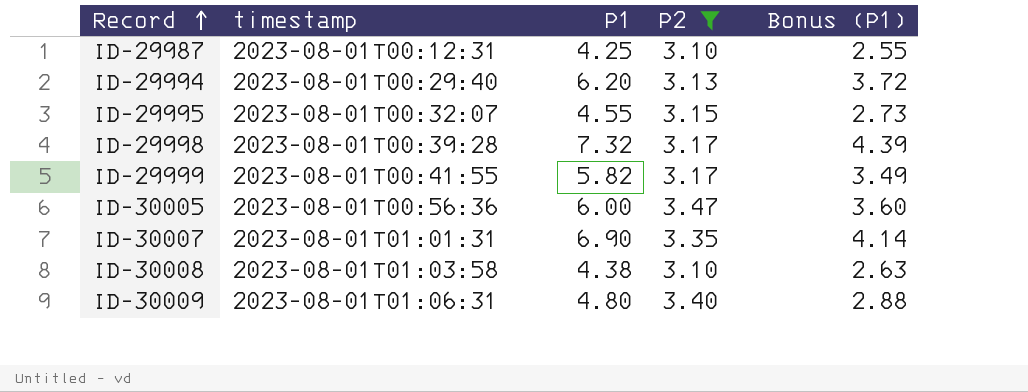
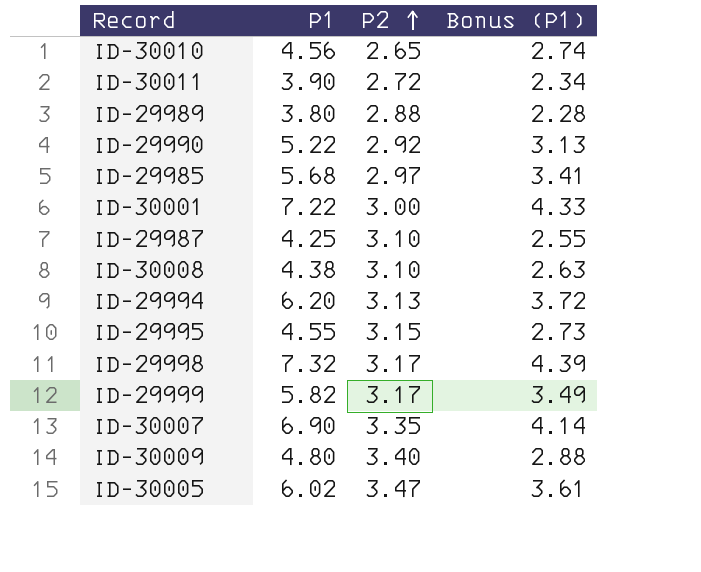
filter: P2 >= 3.10 -> none
row order: Record ascending -> P2 ascending
column timestamp | position: 2 -> none
ID-30005 | P1: 6.00 -> 6.02
ID-30005 | Bonus (P1): 3.60 -> 3.61

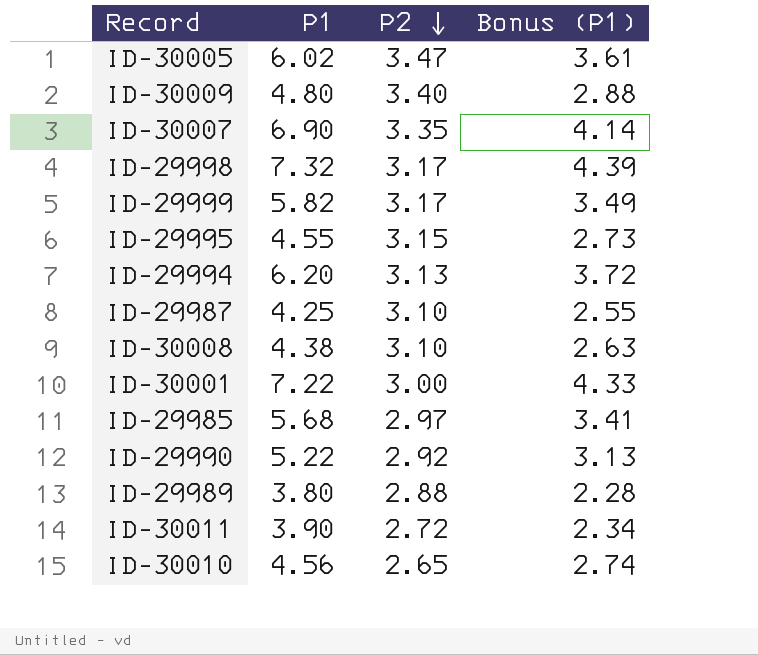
row order: P2 ascending -> P2 descending

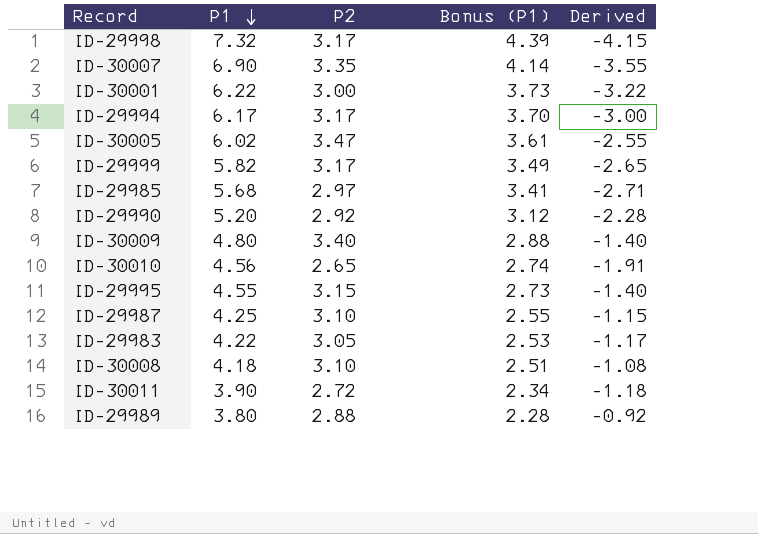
row order: P2 descending -> P1 descending
column Derived | formula: none -> [P2] - [P1]
ID-30001 | P1: 7.22 -> 6.22
ID-30001 | Bonus (P1): 4.33 -> 3.73
ID-29994 | P1: 6.20 -> 6.17
ID-29994 | P2: 3.13 -> 3.17
ID-29994 | Bonus (P1): 3.72 -> 3.70
ID-29990 | P1: 5.22 -> 5.20
ID-29990 | Bonus (P1): 3.13 -> 3.12
row ID-29983: none -> 4.22 | 3.05 | 2.53 | -1.17
ID-30008 | P1: 4.38 -> 4.18
ID-30008 | Bonus (P1): 2.63 -> 2.51

